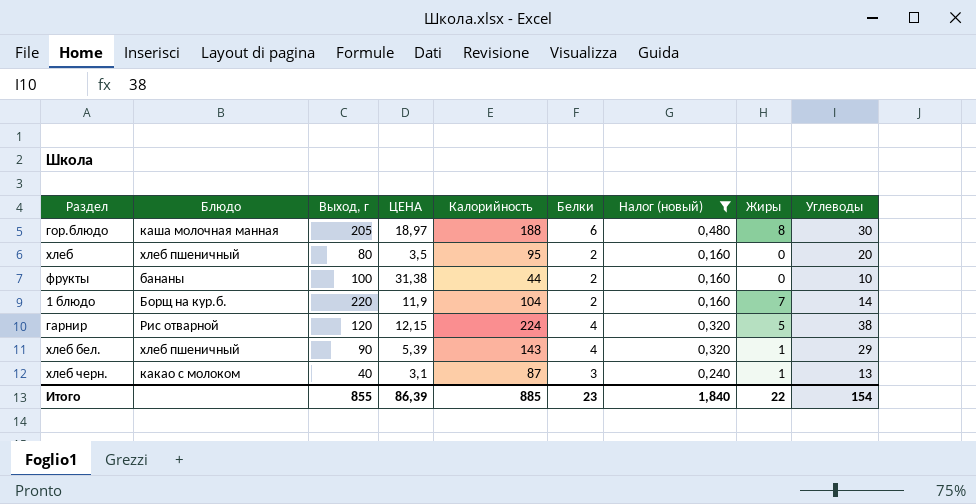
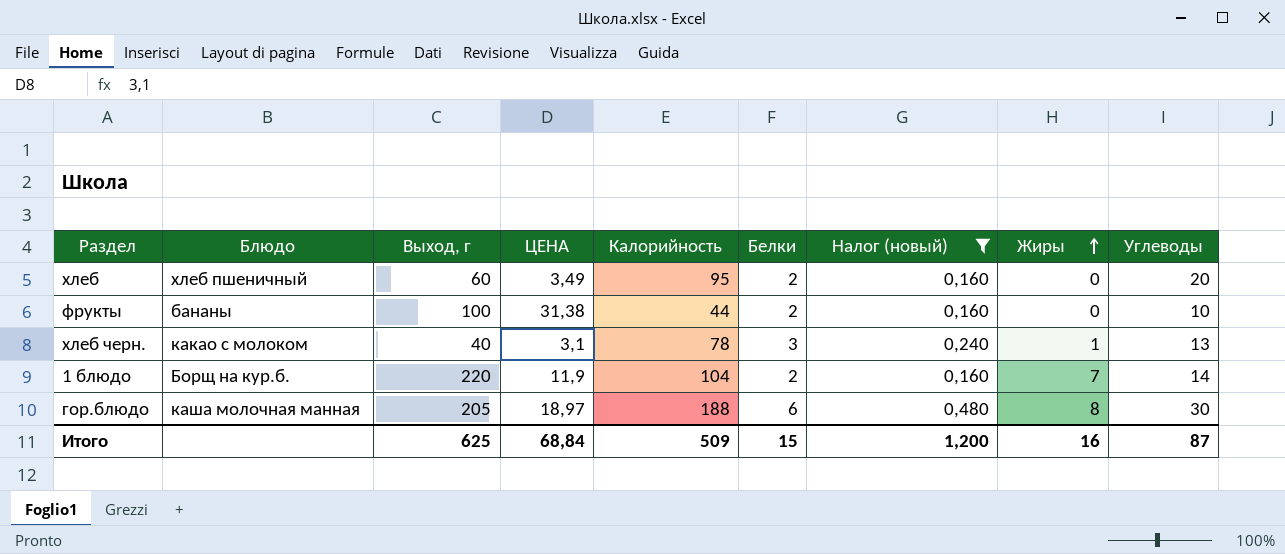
row order: none -> Жиры ascending
row гарнир: Рис отварной | 120 | 12,15 | 224 | 4 | 0,320 | 5 | 38 -> none
row хлеб бел.: хлеб пшеничный | 90 | 5,39 | 143 | 4 | 0,320 | 1 | 29 -> none
хлеб | Выход, г: 80 -> 60
хлеб | ЦЕНА: 3,5 -> 3,49
хлеб черн. | Калорийность: 87 -> 78
Итого | Выход, г: 855 -> 625
Итого | ЦЕНА: 86,39 -> 68,84
Итого | Калорийность: 885 -> 509
Итого | Белки: 23 -> 15
Итого | Налог (новый): 1,840 -> 1,200
Итого | Жиры: 22 -> 16
Итого | Углеводы: 154 -> 87

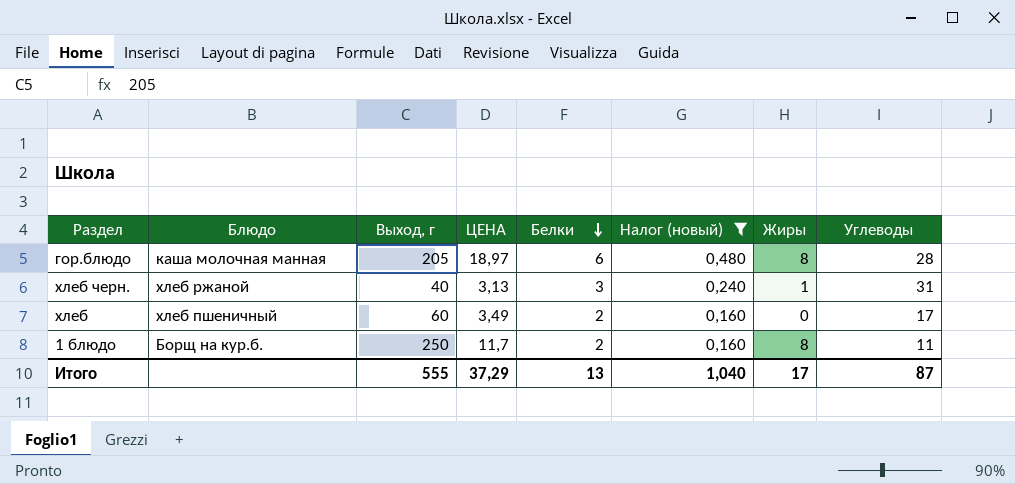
row order: Жиры ascending -> Белки descending
column Калорийность | position: 5 -> none
row фрукты: бананы | 100 | 31,38 | 44 | 2 | 0,160 | 0 | 10 -> none
гор.блюдо | Углеводы: 30 -> 28
хлеб черн. | Блюдо: какао с молоком -> хлеб ржаной
хлеб черн. | ЦЕНА: 3,1 -> 3,13
хлеб черн. | Углеводы: 13 -> 31
хлеб | Углеводы: 20 -> 17
1 блюдо | Выход, г: 220 -> 250
1 блюдо | ЦЕНА: 11,9 -> 11,7
1 блюдо | Жиры: 7 -> 8
1 блюдо | Углеводы: 14 -> 11
Итого | Выход, г: 625 -> 555
Итого | ЦЕНА: 68,84 -> 37,29
Итого | Белки: 15 -> 13
Итого | Налог (новый): 1,200 -> 1,040
Итого | Жиры: 16 -> 17

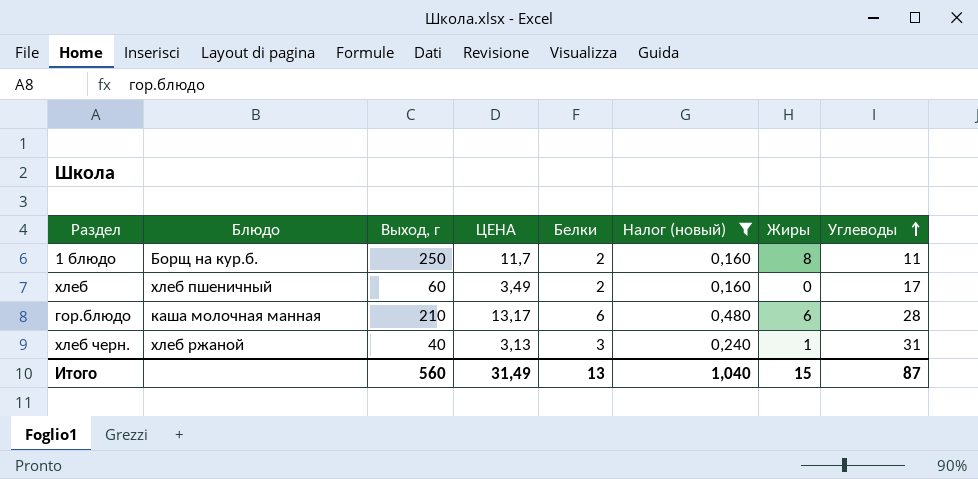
row order: Белки descending -> Углеводы ascending
гор.блюдо | Выход, г: 205 -> 210
гор.блюдо | ЦЕНА: 18,97 -> 13,17
гор.блюдо | Жиры: 8 -> 6
Итого | Выход, г: 555 -> 560
Итого | ЦЕНА: 37,29 -> 31,49
Итого | Жиры: 17 -> 15

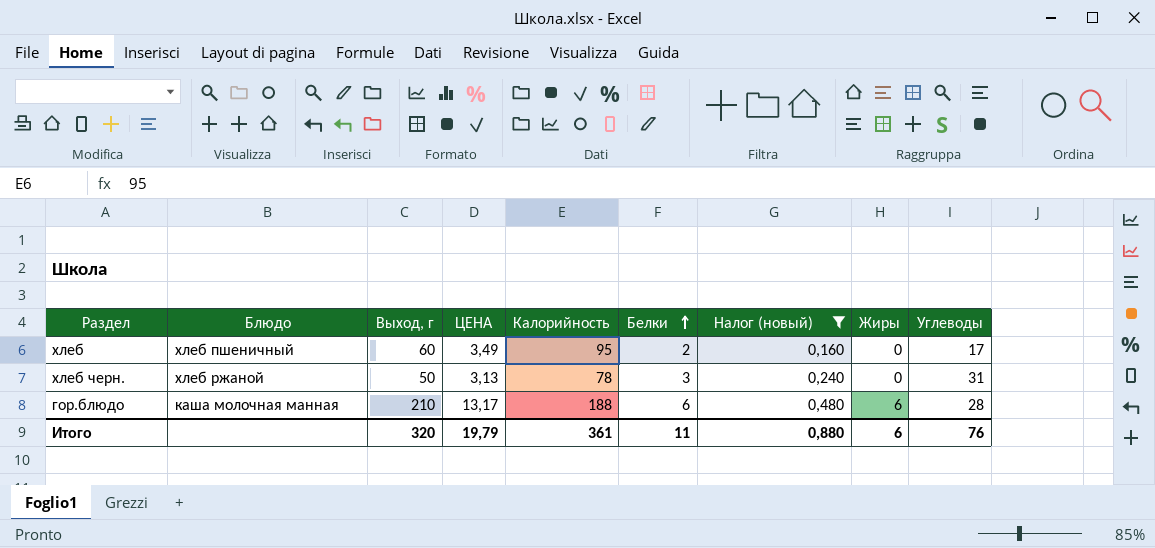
row order: Углеводы ascending -> Белки ascending
column Калорийность | position: none -> 5
row 1 блюдо: Борщ на кур.б. | 250 | 11,7 | 2 | 0,160 | 8 | 11 -> none
хлеб черн. | Выход, г: 40 -> 50
хлеб черн. | Жиры: 1 -> 0
Итого | Выход, г: 560 -> 320
Итого | ЦЕНА: 31,49 -> 19,79
Итого | Белки: 13 -> 11
Итого | Налог (новый): 1,040 -> 0,880
Итого | Жиры: 15 -> 6
Итого | Углеводы: 87 -> 76

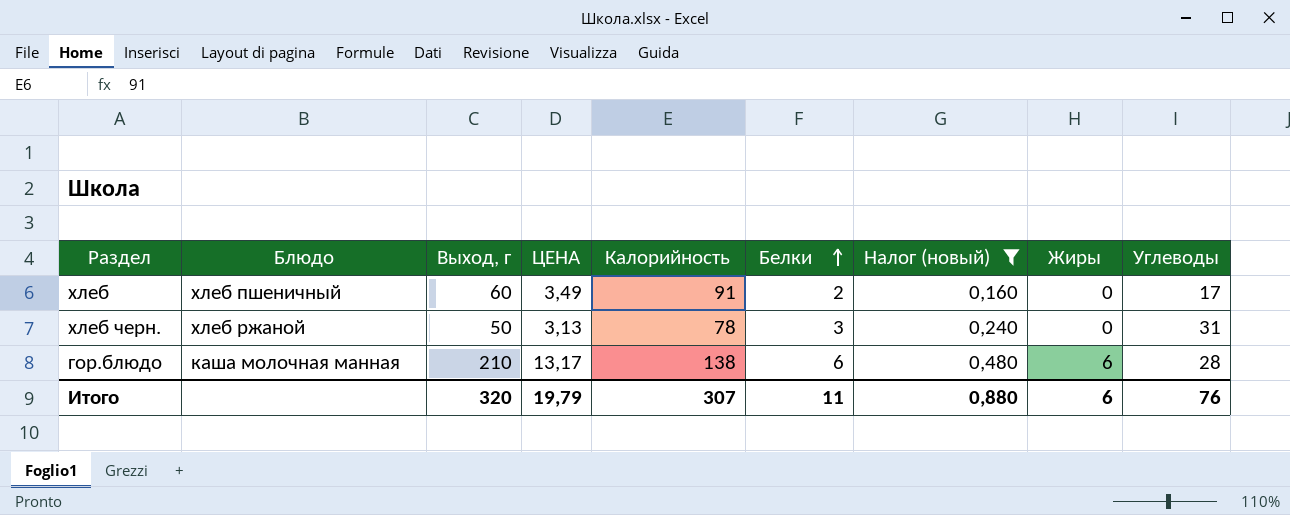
хлеб | Калорийность: 95 -> 91
гор.блюдо | Калорийность: 188 -> 138
Итого | Калорийность: 361 -> 307

